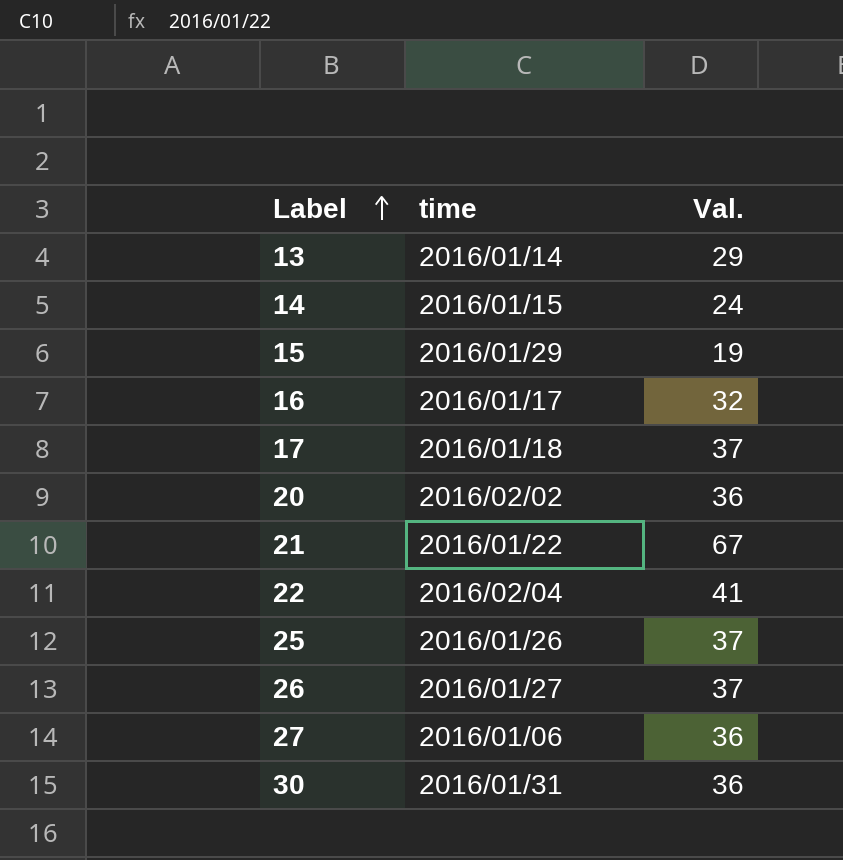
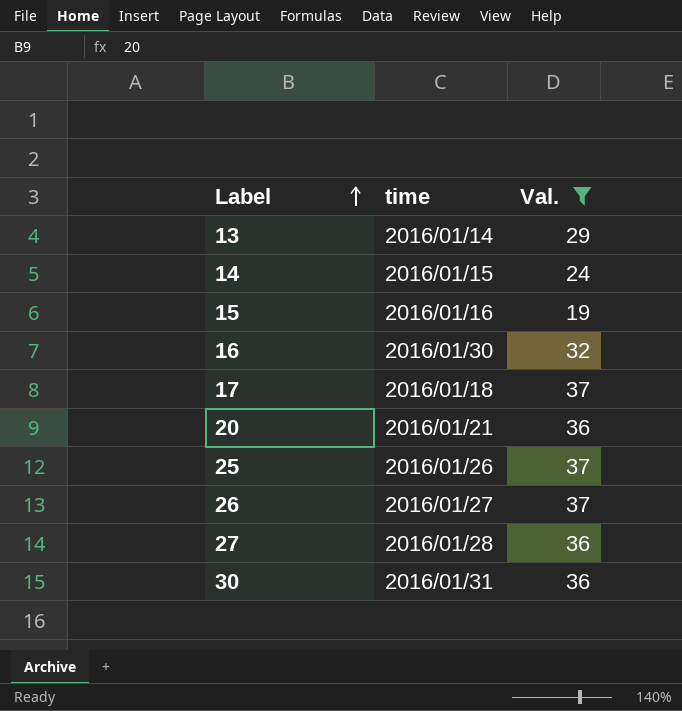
filter: none -> Val. <= 37
15 | time: 2016/01/29 -> 2016/01/16
16 | time: 2016/01/17 -> 2016/01/30
20 | time: 2016/02/02 -> 2016/01/21
27 | time: 2016/01/06 -> 2016/01/28

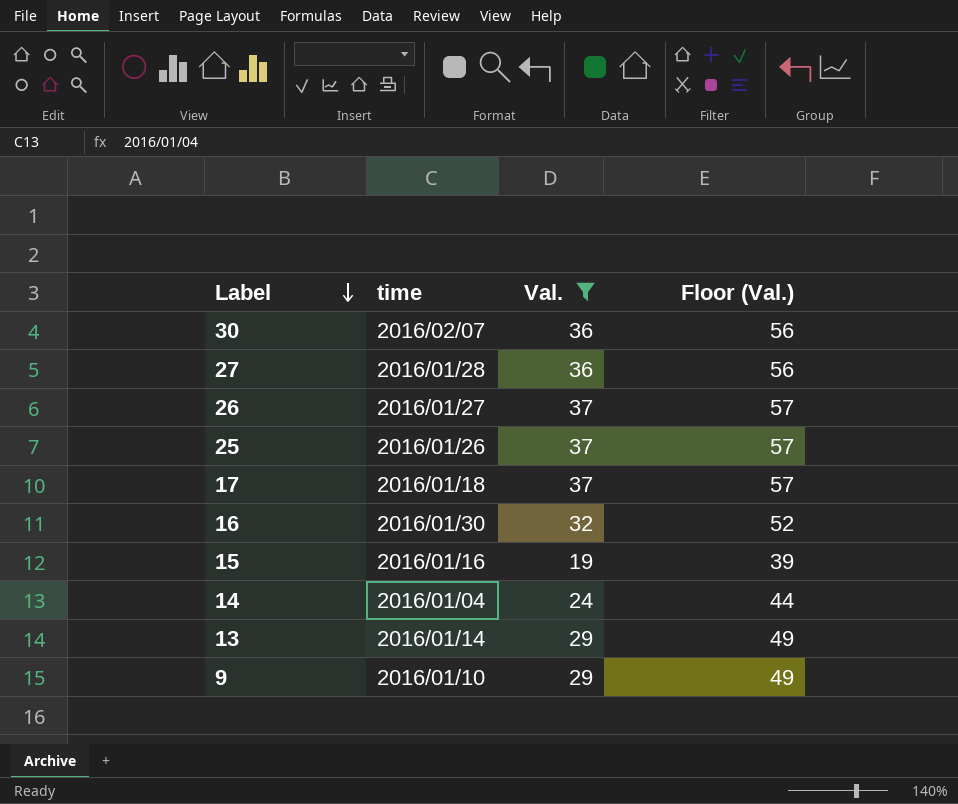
row order: Label ascending -> Label descending
column Floor (Val.) | formula: none -> [Val.] + 20
row 20: 2016/01/21 | 36 -> none
30 | time: 2016/01/31 -> 2016/02/07
14 | time: 2016/01/15 -> 2016/01/04
row 9: none -> 2016/01/10 | 29 | 49

